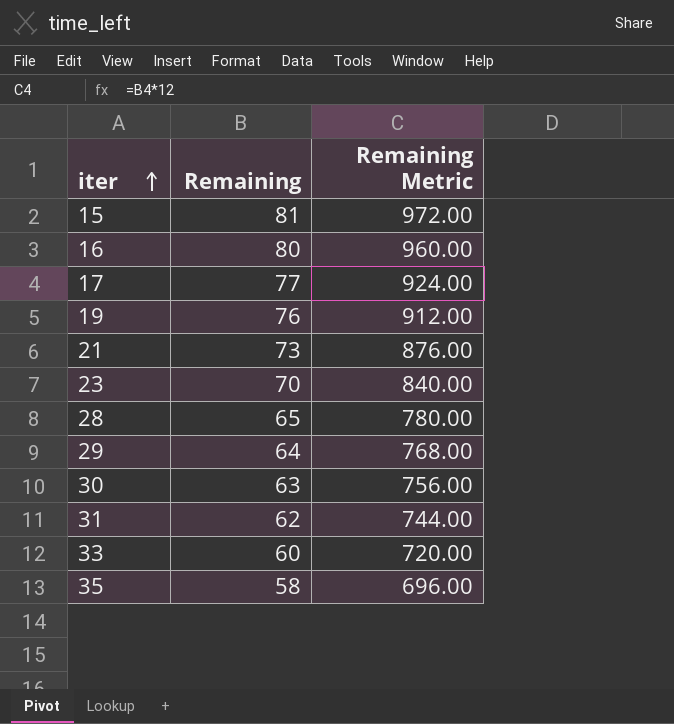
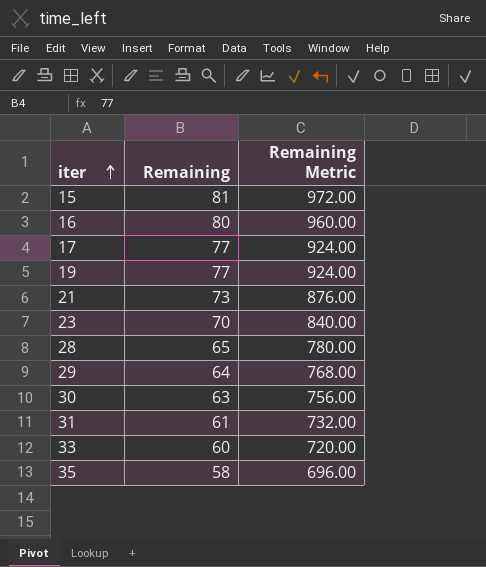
19 | Remaining: 76 -> 77
19 | Remaining Metric: 912.00 -> 924.00
31 | Remaining: 62 -> 61
31 | Remaining Metric: 744.00 -> 732.00

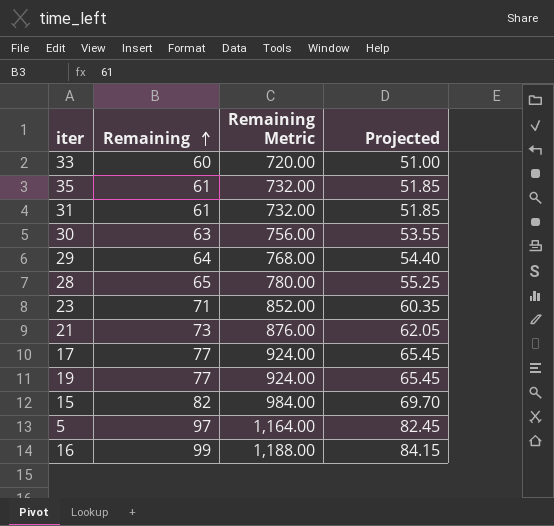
row order: iter ascending -> Remaining ascending
column Projected | formula: none -> [Remaining] * 0.85
35 | Remaining: 58 -> 61
35 | Remaining Metric: 696.00 -> 732.00
23 | Remaining: 70 -> 71
23 | Remaining Metric: 840.00 -> 852.00
15 | Remaining: 81 -> 82
15 | Remaining Metric: 972.00 -> 984.00
row 5: none -> 97 | 1,164.00 | 82.45
16 | Remaining: 80 -> 99
16 | Remaining Metric: 960.00 -> 1,188.00

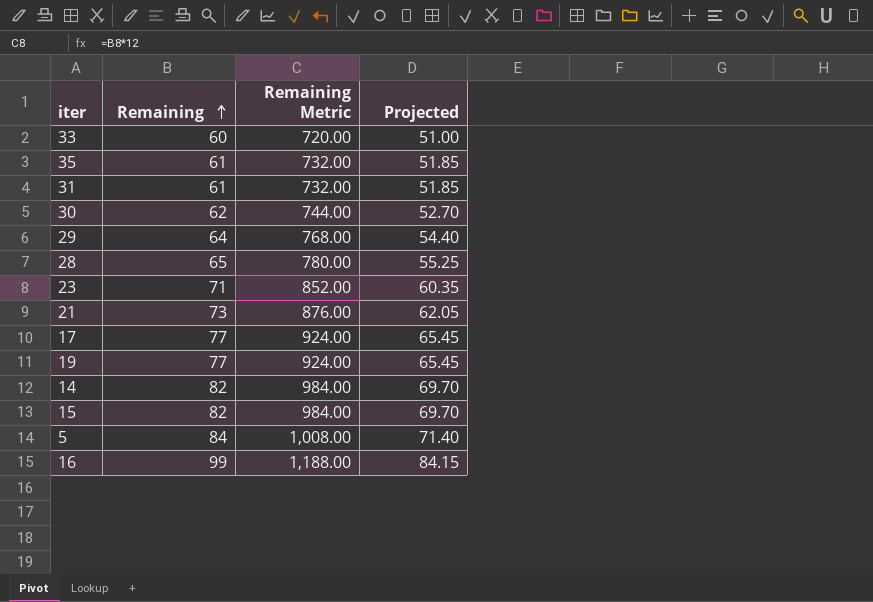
30 | Remaining: 63 -> 62
30 | Remaining Metric: 756.00 -> 744.00
30 | Projected: 53.55 -> 52.70
row 14: none -> 82 | 984.00 | 69.70
5 | Remaining: 97 -> 84
5 | Remaining Metric: 1,164.00 -> 1,008.00
5 | Projected: 82.45 -> 71.40

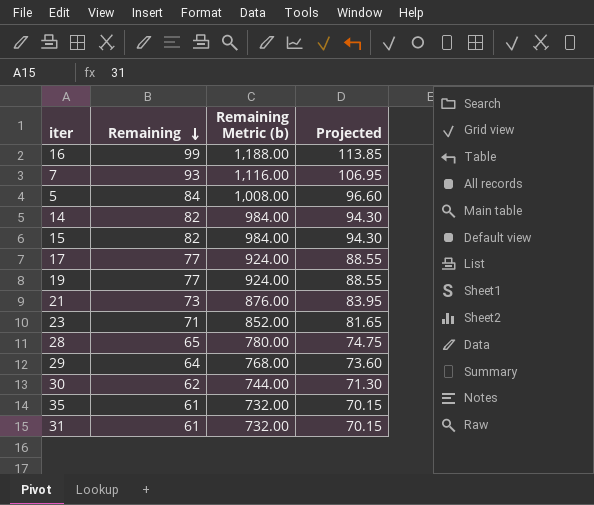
row order: Remaining ascending -> Remaining descending
column name: Remaining Metric -> Remaining Metric (b)
column Projected | formula: [Remaining] * 0.85 -> [Remaining] * 1.15
row 33: 60 | 720.00 | 51.00 -> none
row 7: none -> 93 | 1,116.00 | 106.95

